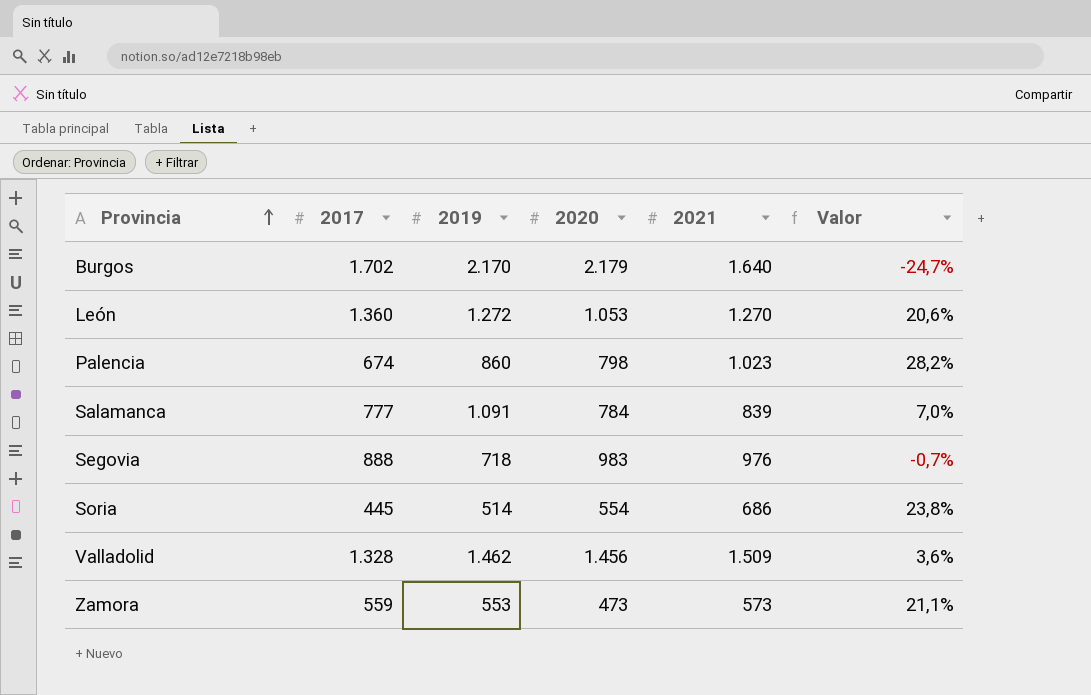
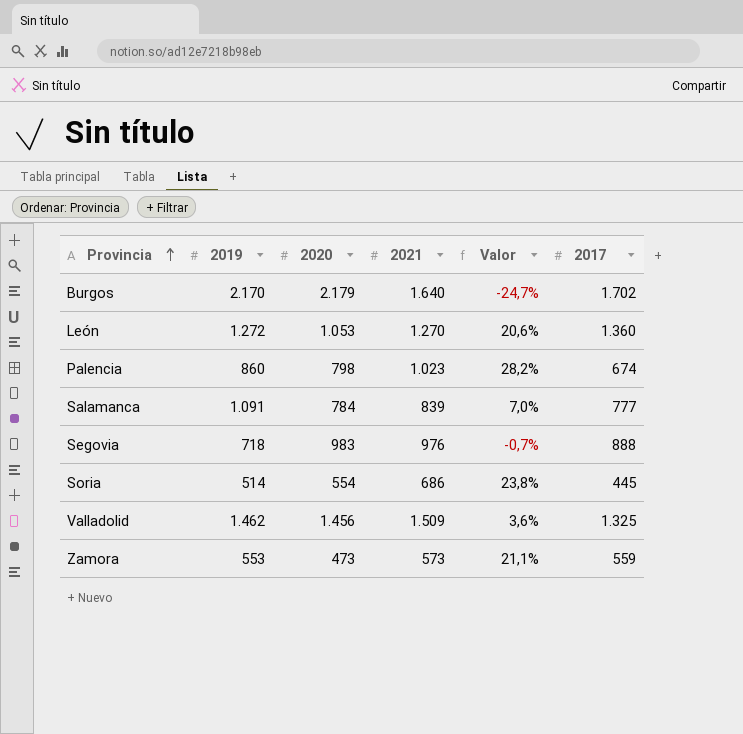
column 2017 | position: 2 -> 6
Valladolid | 2017: 1.328 -> 1.325

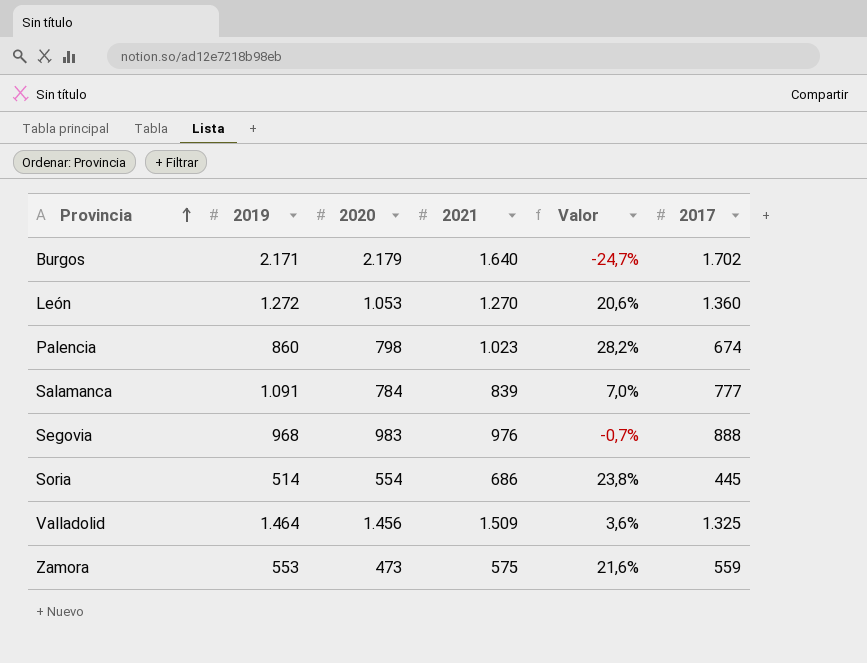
Burgos | 2019: 2.170 -> 2.171
Segovia | 2019: 718 -> 968
Valladolid | 2019: 1.462 -> 1.464
Zamora | 2021: 573 -> 575
Zamora | Valor: 21,1% -> 21,6%

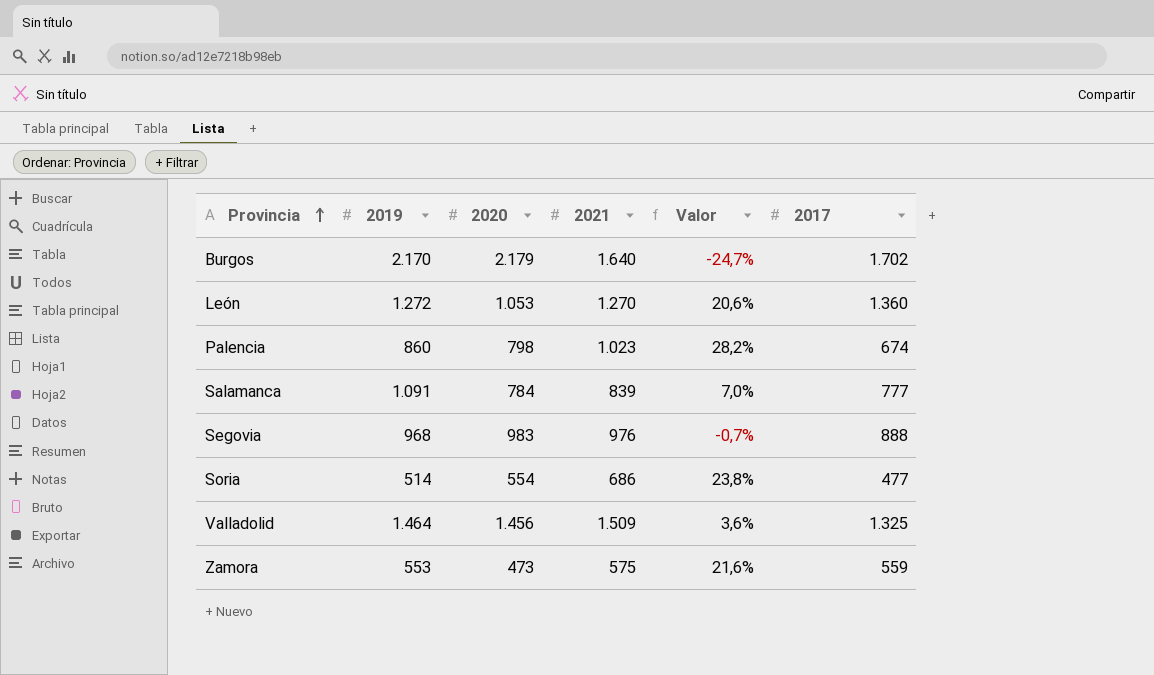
Burgos | 2019: 2.171 -> 2.170
Soria | 2017: 445 -> 477

